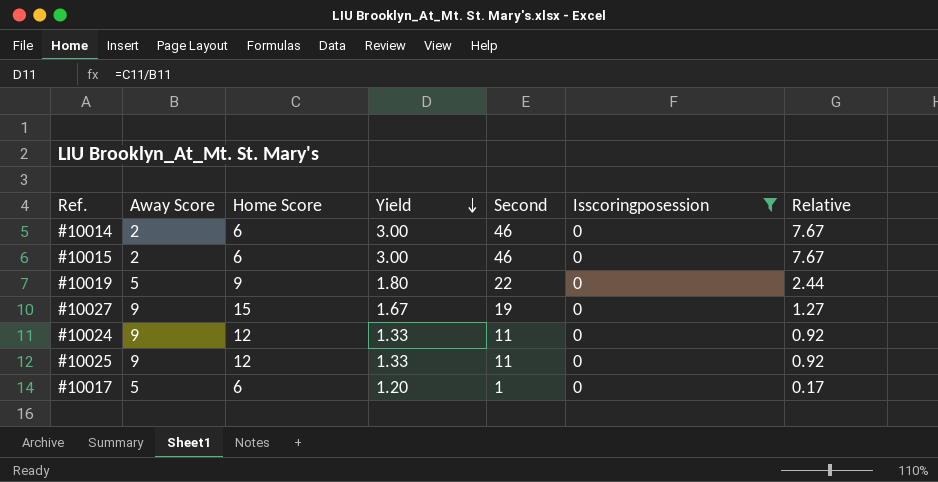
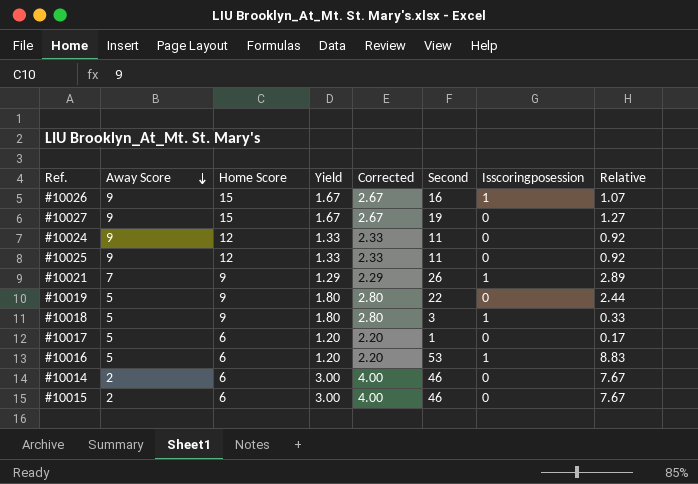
filter: Isscoringposession = 0 -> none
row order: Yield descending -> Away Score descending
column Corrected | formula: none -> [Yield] + 1

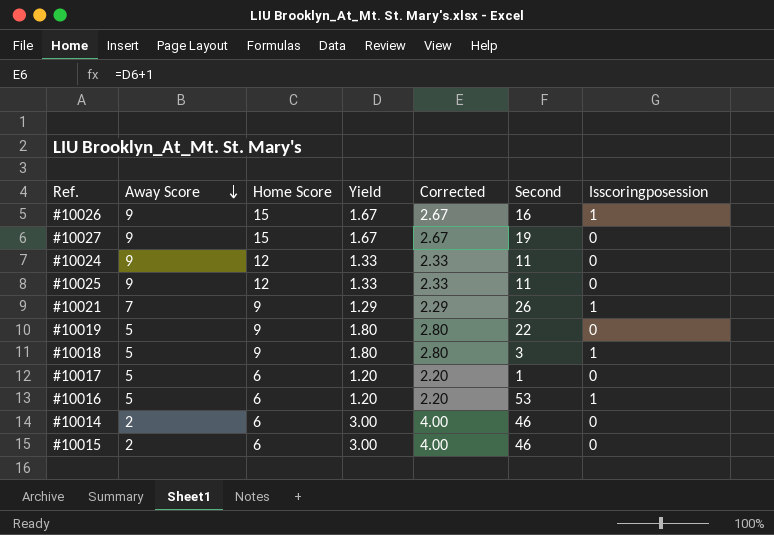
column Relative | formula: [Second] / [Home Score] -> none

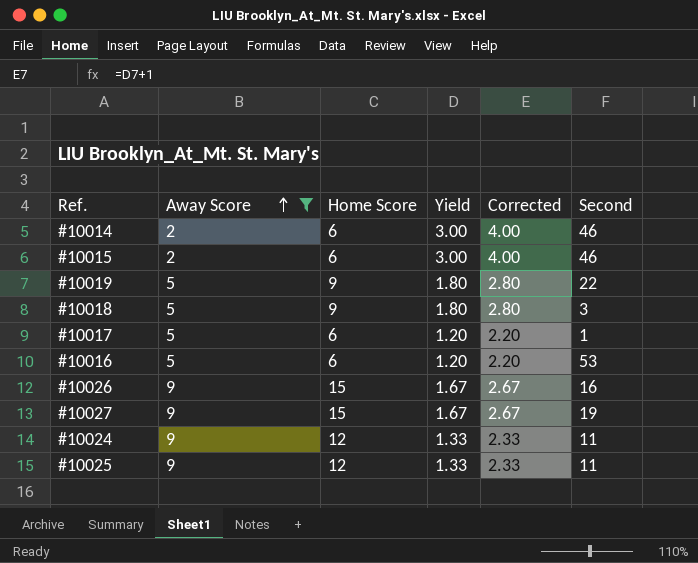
filter: none -> Away Score != 7
row order: Away Score descending -> Away Score ascending
column Isscoringposession | position: 7 -> none

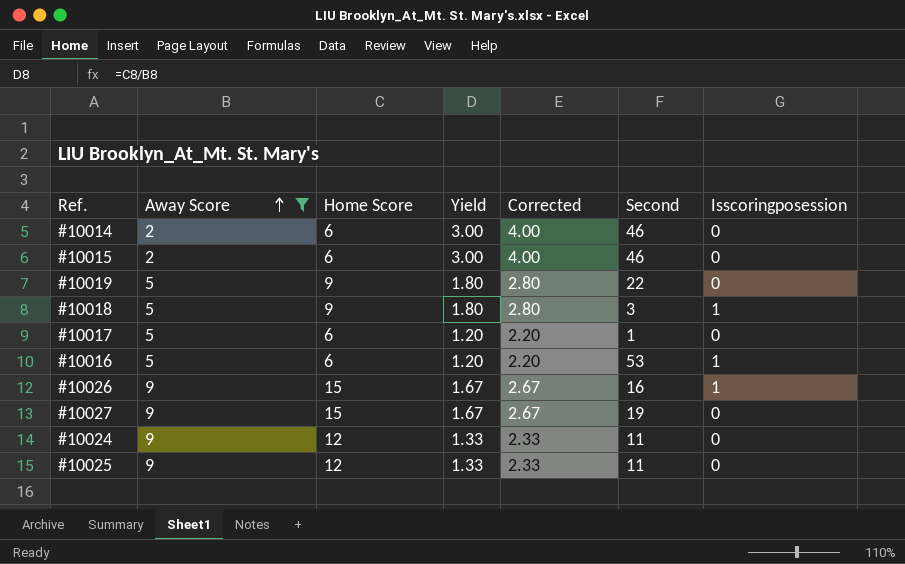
column Isscoringposession | position: none -> 7

